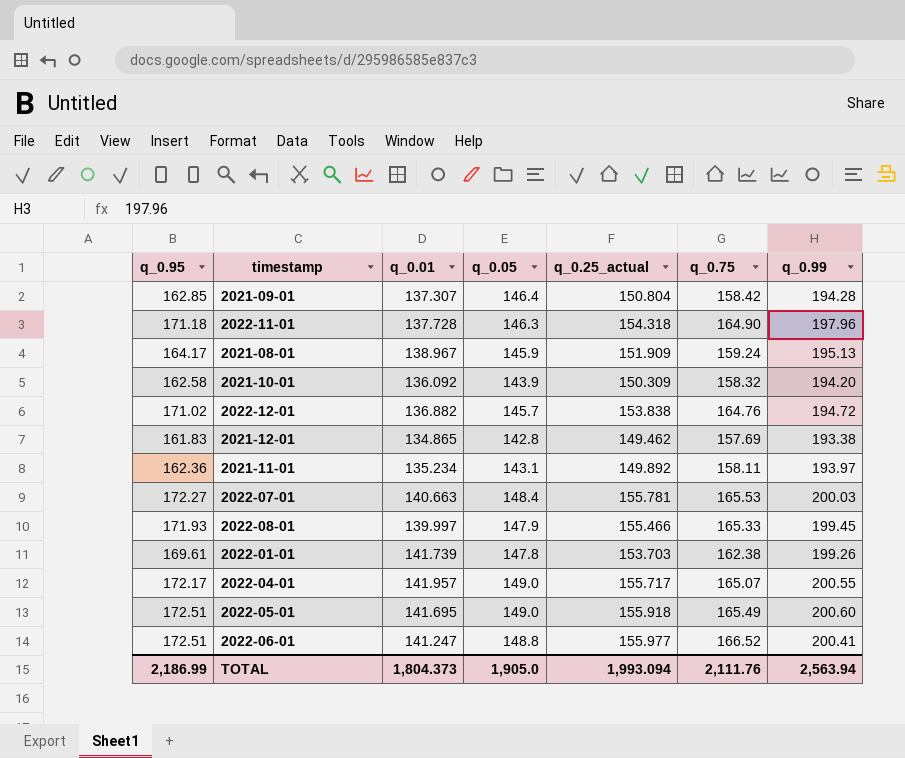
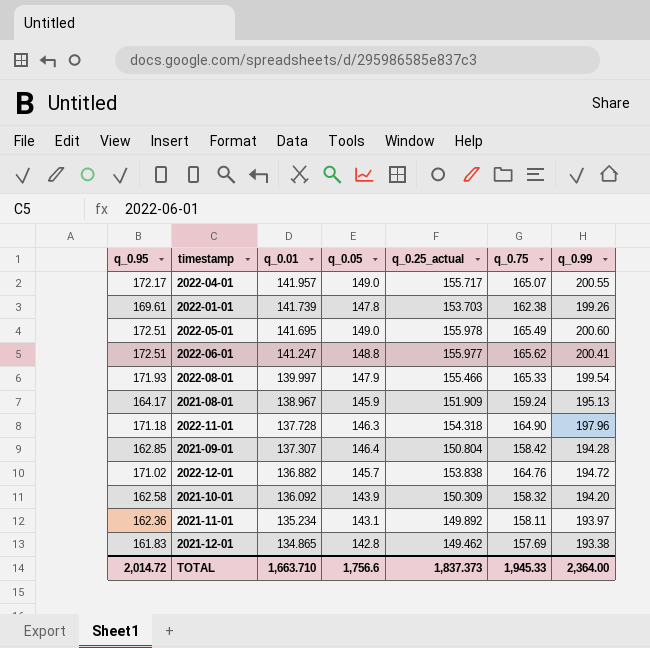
row order: none -> q_0.01 descending
row 2022-07-01: 172.27 | 140.663 | 148.4 | 155.781 | 165.53 | 200.03 -> none
2022-05-01 | q_0.25_actual: 155.918 -> 155.978
2022-06-01 | q_0.75: 166.52 -> 165.62
2022-08-01 | q_0.99: 199.45 -> 199.54
TOTAL | q_0.95: 2,186.99 -> 2,014.72
TOTAL | q_0.01: 1,804.373 -> 1,663.710
TOTAL | q_0.05: 1,905.0 -> 1,756.6
TOTAL | q_0.25_actual: 1,993.094 -> 1,837.373
TOTAL | q_0.75: 2,111.76 -> 1,945.33
TOTAL | q_0.99: 2,563.94 -> 2,364.00

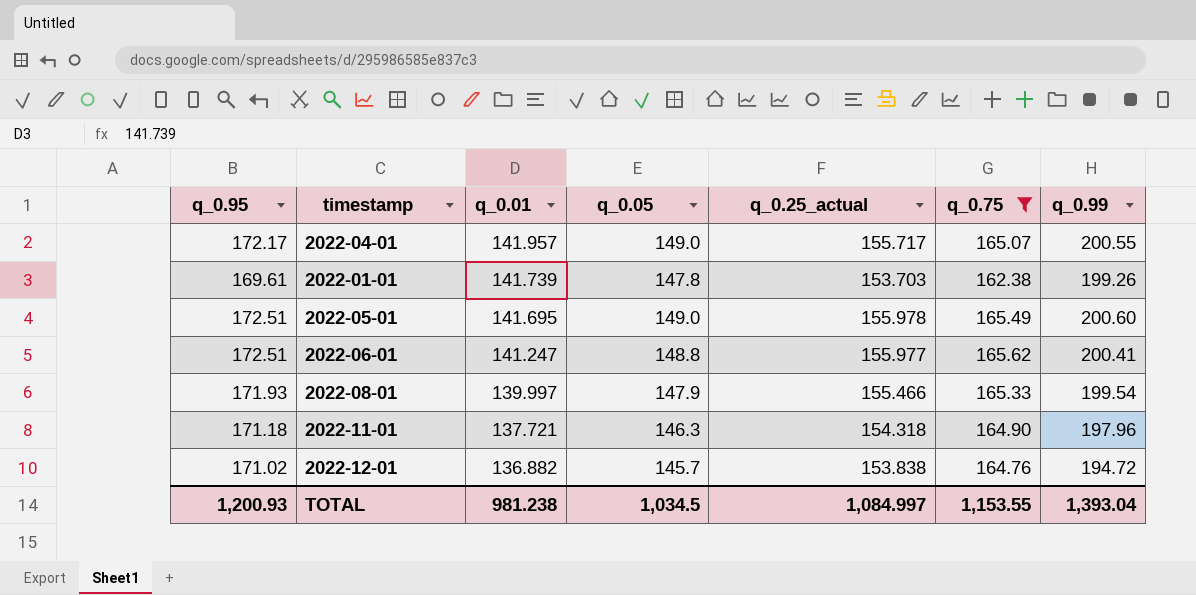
filter: none -> q_0.75 >= 162.38
2022-11-01 | q_0.01: 137.728 -> 137.721
TOTAL | q_0.95: 2,014.72 -> 1,200.93
TOTAL | q_0.01: 1,663.710 -> 981.238
TOTAL | q_0.05: 1,756.6 -> 1,034.5
TOTAL | q_0.25_actual: 1,837.373 -> 1,084.997
TOTAL | q_0.75: 1,945.33 -> 1,153.55
TOTAL | q_0.99: 2,364.00 -> 1,393.04

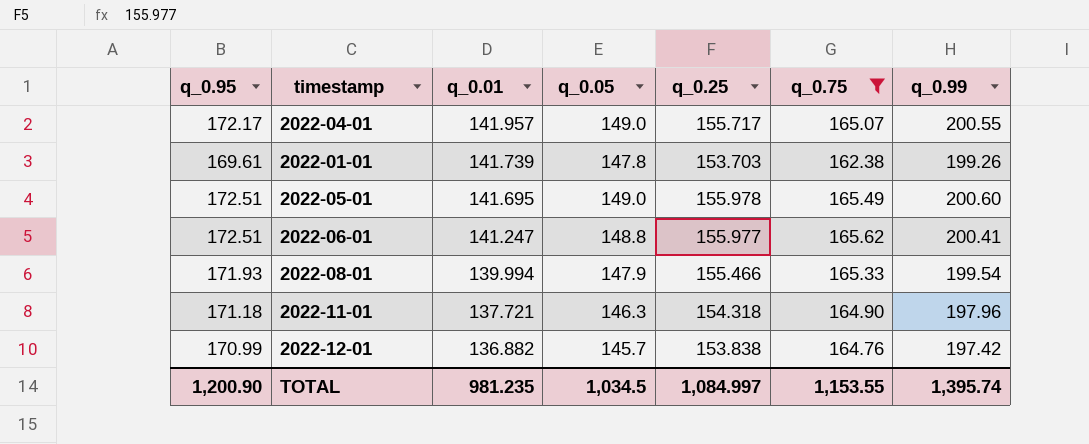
column name: q_0.25_actual -> q_0.25
2022-08-01 | q_0.01: 139.997 -> 139.994
2022-12-01 | q_0.95: 171.02 -> 170.99
2022-12-01 | q_0.99: 194.72 -> 197.42
TOTAL | q_0.95: 1,200.93 -> 1,200.90
TOTAL | q_0.01: 981.238 -> 981.235
TOTAL | q_0.99: 1,393.04 -> 1,395.74

